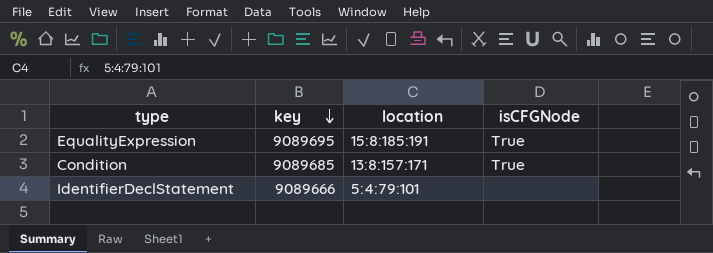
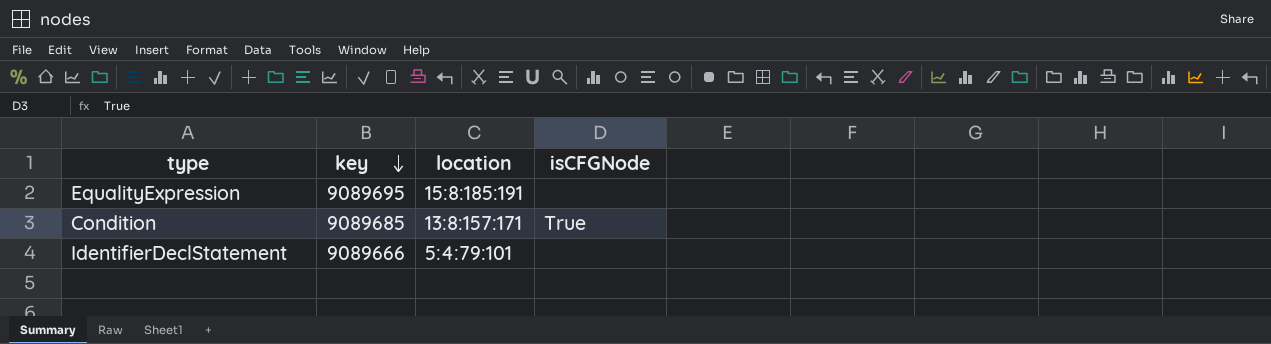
EqualityExpression | isCFGNode: True -> none

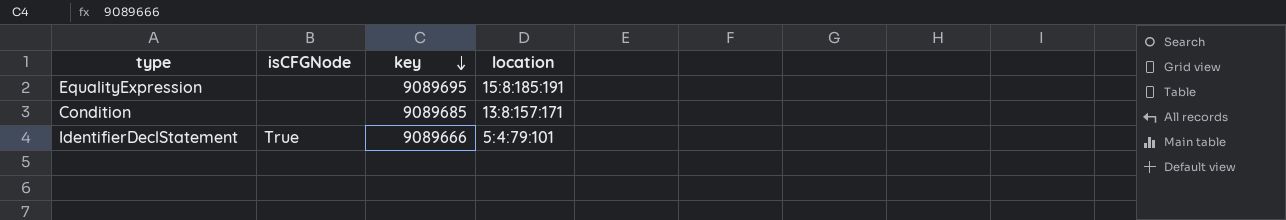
column isCFGNode | position: 4 -> 2
Condition | isCFGNode: True -> none
IdentifierDeclStatement | isCFGNode: none -> True

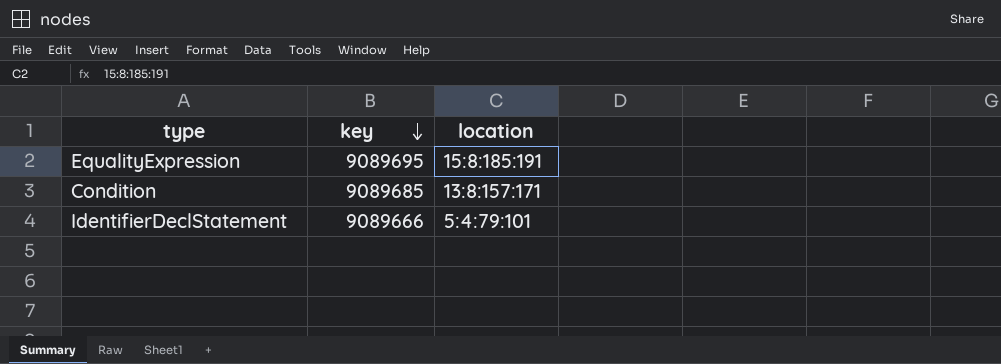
column isCFGNode | position: 2 -> none

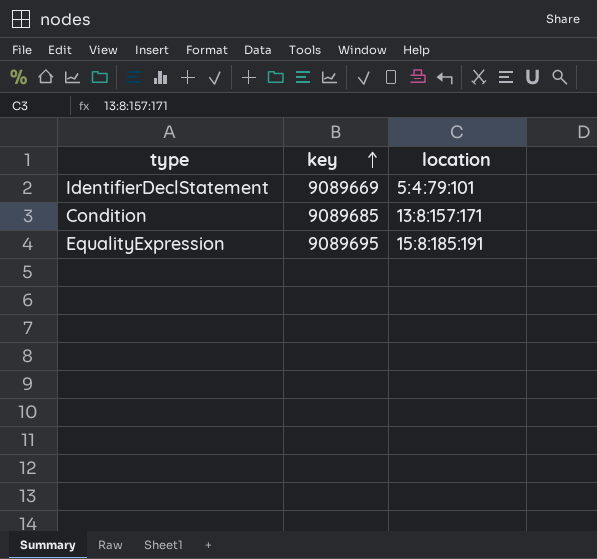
row order: key descending -> key ascending
IdentifierDeclStatement | key: 9089666 -> 9089669

